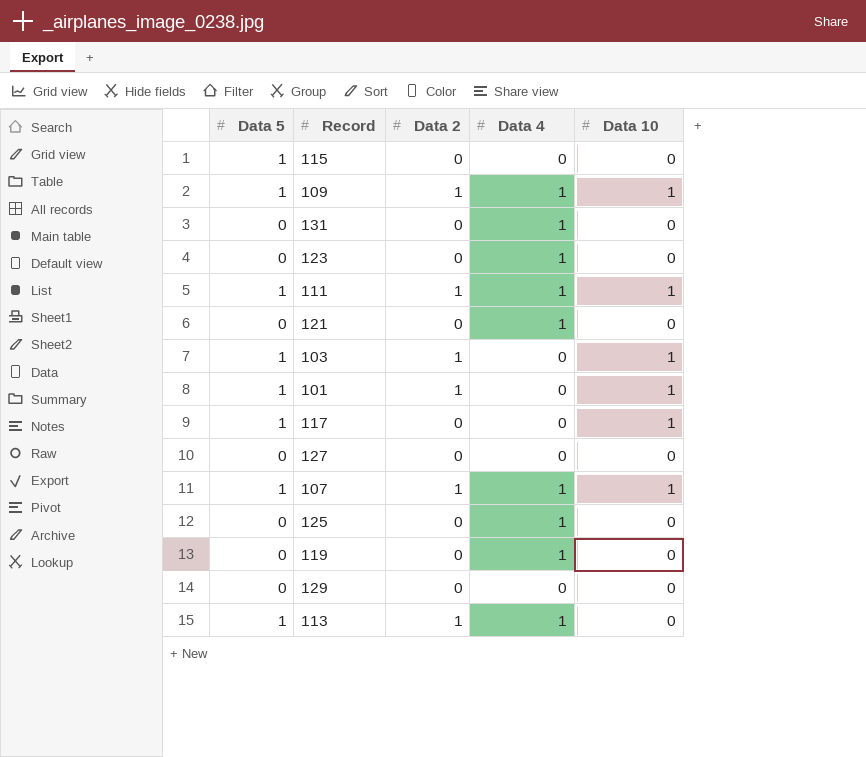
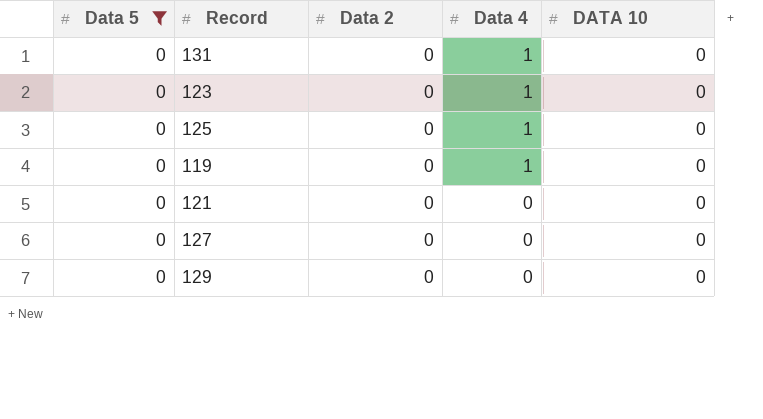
filter: none -> Data 5 = 0
row order: none -> Data 4 descending
column name: Data 10 -> DATA 10
121 | Data 4: 1 -> 0

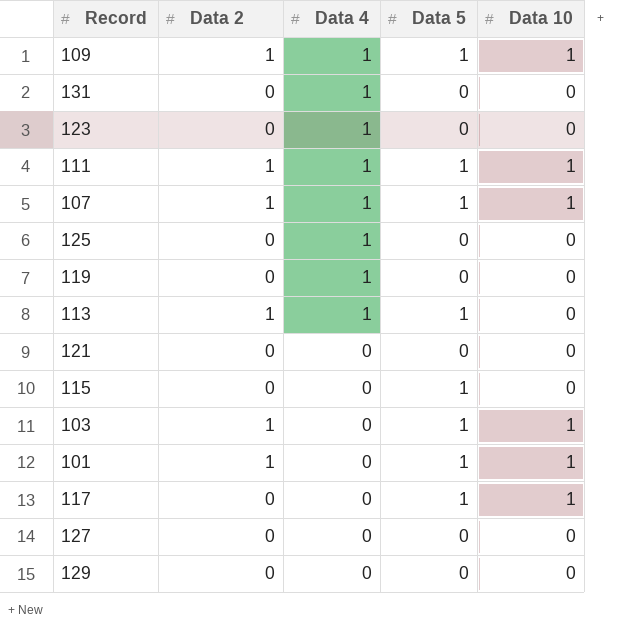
filter: Data 5 = 0 -> none
column Data 5 | position: 1 -> 4
column name: DATA 10 -> Data 10

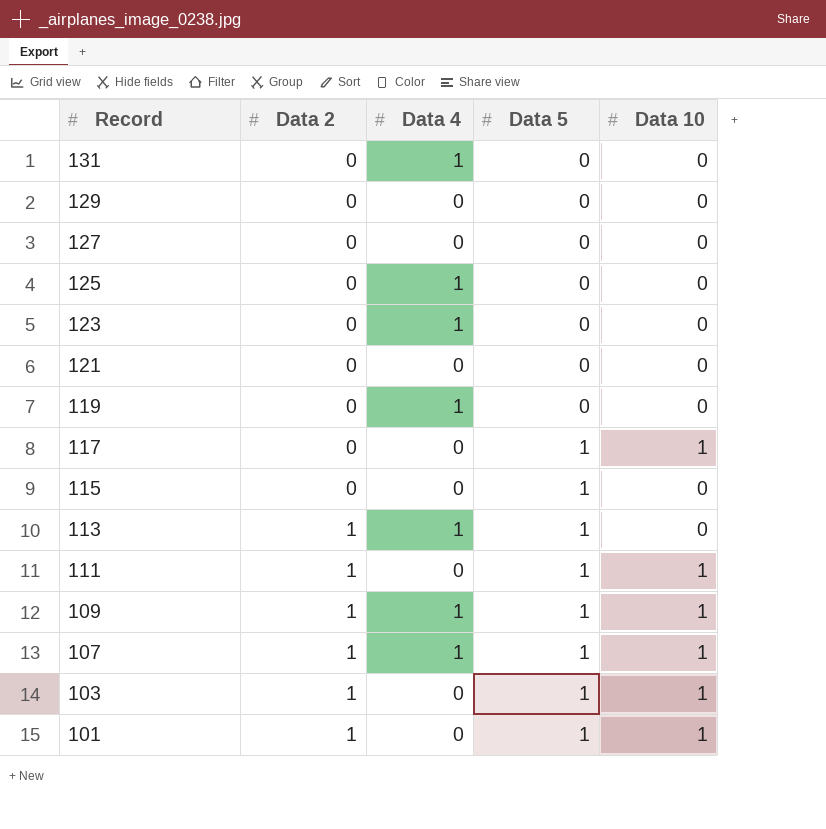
row order: Data 4 descending -> Record descending
111 | Data 4: 1 -> 0

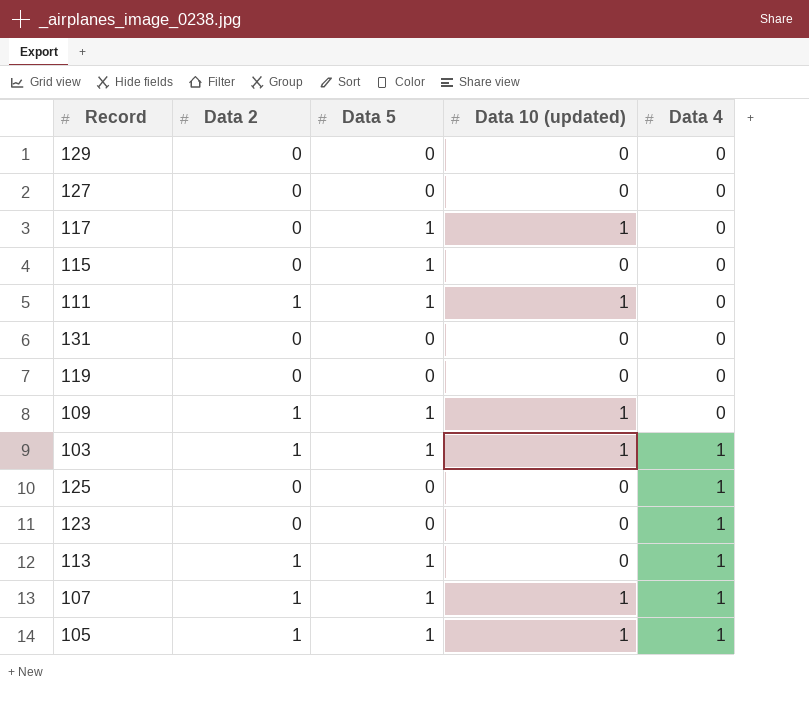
row order: Record descending -> Data 4 ascending
column name: Data 10 -> Data 10 (updated)
column Data 4 | position: 3 -> 5
row 121: 0 | 0 | 0 | 0 -> none
row 101: 1 | 0 | 1 | 1 -> none
131 | Data 4: 1 -> 0
119 | Data 4: 1 -> 0
109 | Data 4: 1 -> 0
103 | Data 4: 0 -> 1
row 105: none -> 1 | 1 | 1 | 1

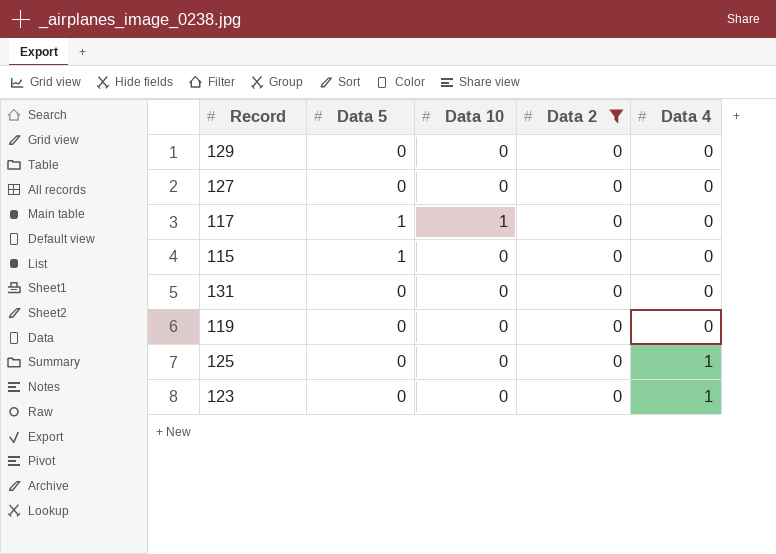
filter: none -> Data 2 = 0
column name: Data 10 (updated) -> Data 10
column Data 2 | position: 2 -> 4

